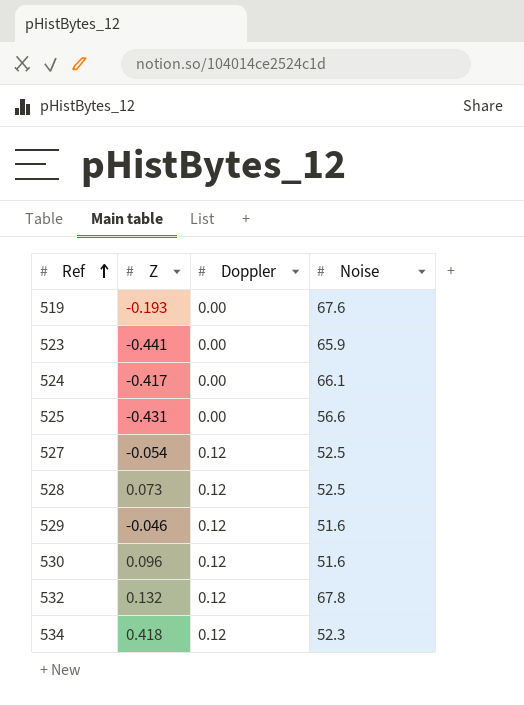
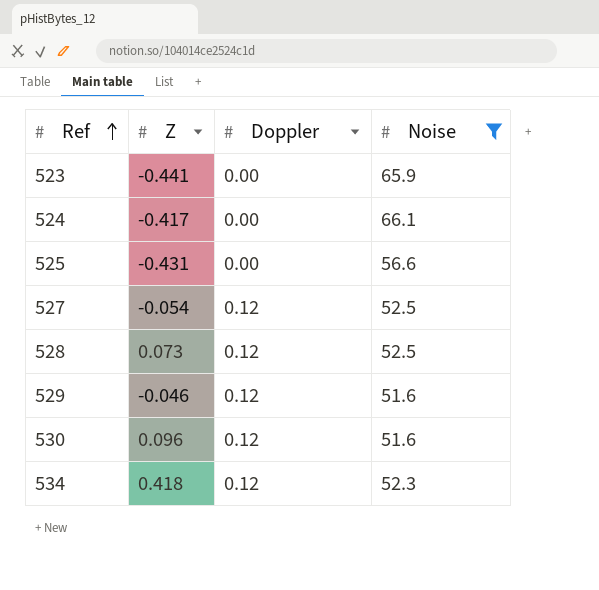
filter: none -> Noise <= 66.1

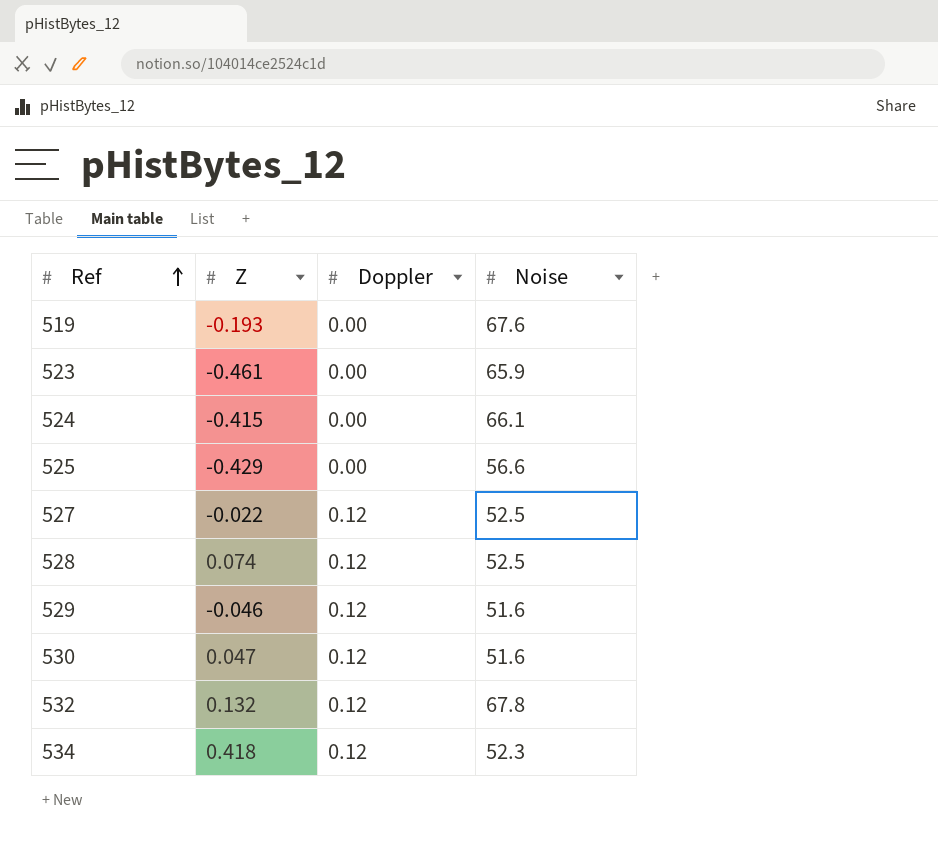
filter: Noise <= 66.1 -> none
523 | Z: -0.441 -> -0.461
524 | Z: -0.417 -> -0.415
525 | Z: -0.431 -> -0.429
527 | Z: -0.054 -> -0.022
528 | Z: 0.073 -> 0.074
530 | Z: 0.096 -> 0.047

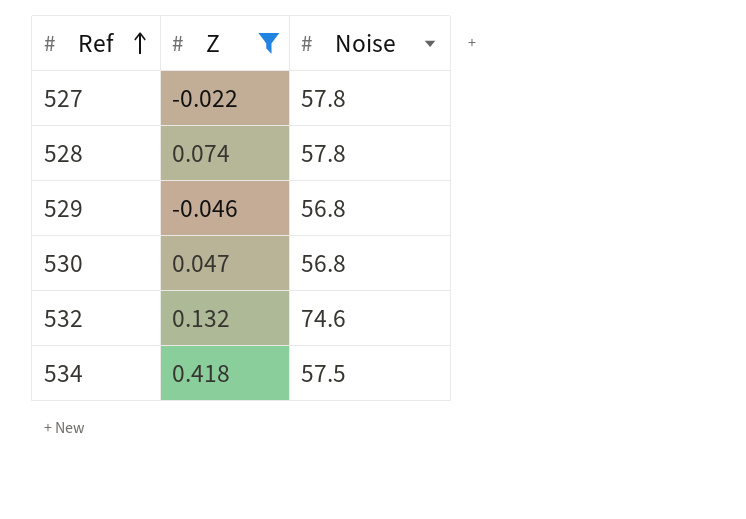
filter: none -> Z >= -0.046
column Doppler | position: 3 -> none
527 | Noise: 52.5 -> 57.8
528 | Noise: 52.5 -> 57.8
529 | Noise: 51.6 -> 56.8
530 | Noise: 51.6 -> 56.8
532 | Noise: 67.8 -> 74.6
534 | Noise: 52.3 -> 57.5

